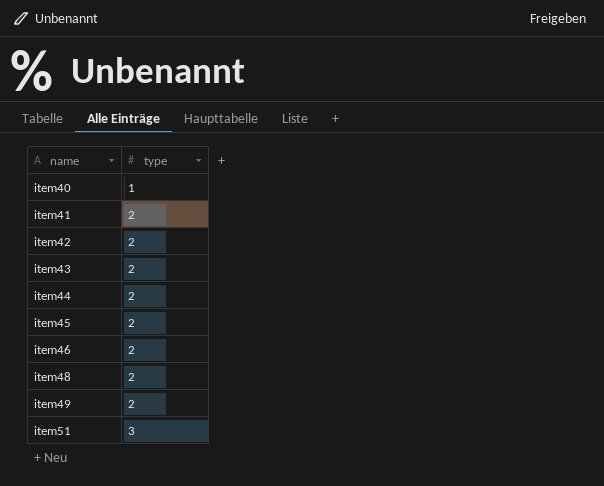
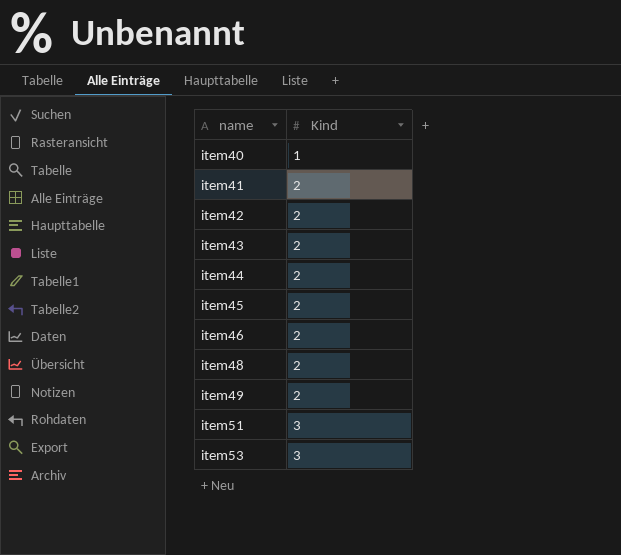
column name: type -> Kind
row item53: none -> 3

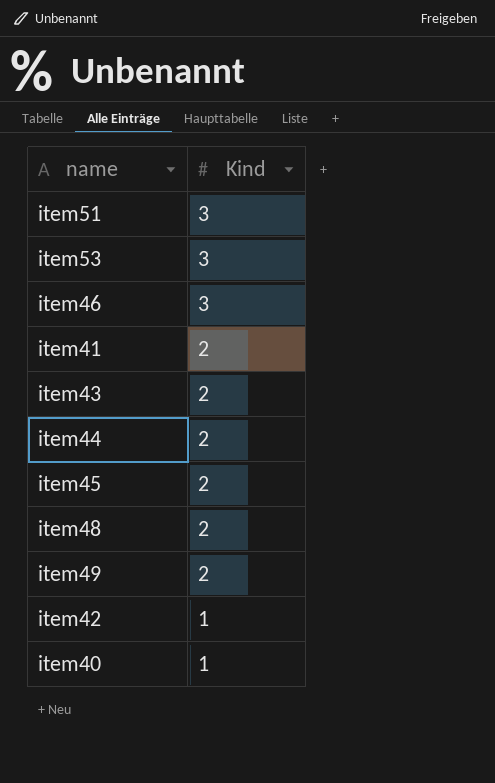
row order: name ascending -> Kind descending
item46 | Kind: 2 -> 3
item42 | Kind: 2 -> 1

